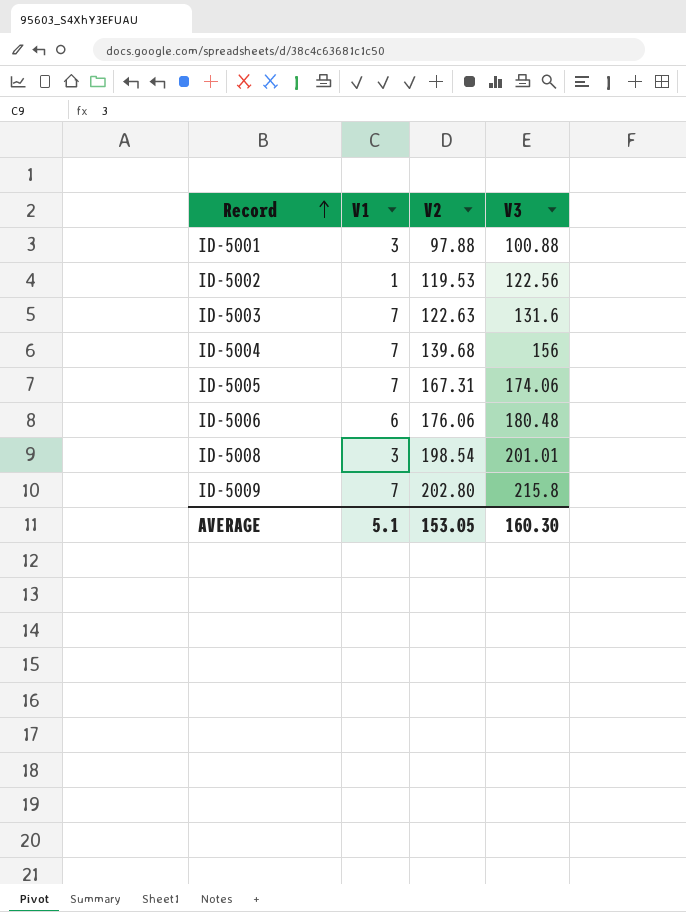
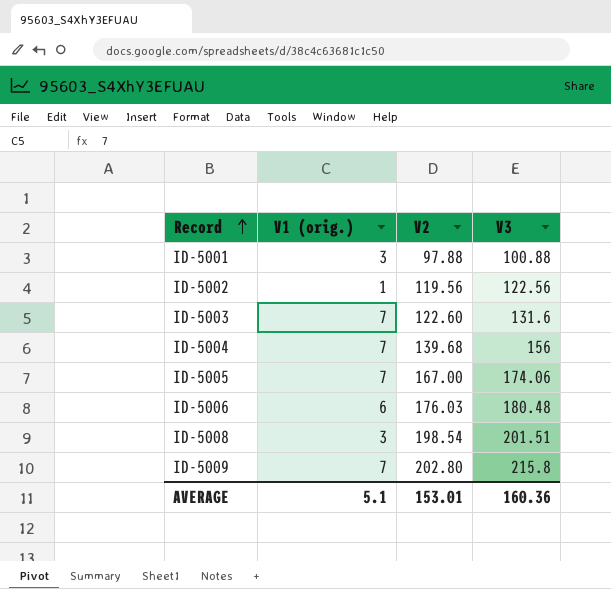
column name: V1 -> V1 (orig.)
ID-5002 | V2: 119.53 -> 119.56
ID-5003 | V2: 122.63 -> 122.60
ID-5005 | V2: 167.31 -> 167.00
ID-5006 | V2: 176.06 -> 176.03
ID-5008 | V3: 201.01 -> 201.51
AVERAGE | V2: 153.05 -> 153.01
AVERAGE | V3: 160.30 -> 160.36

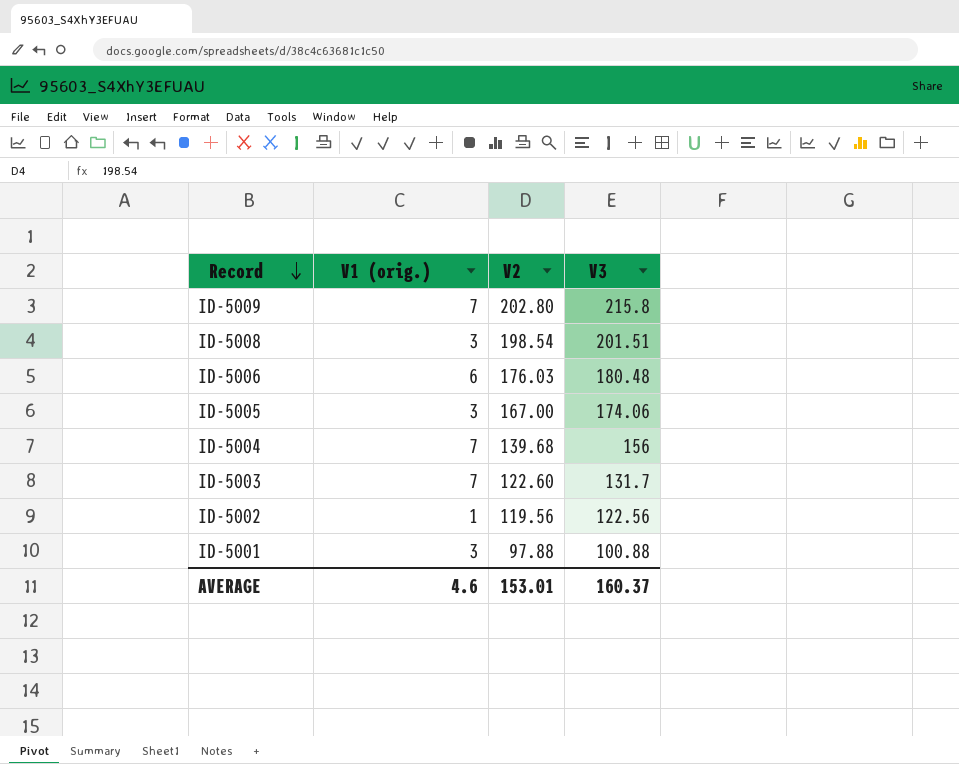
row order: Record ascending -> Record descending
ID-5005 | V1 (orig.): 7 -> 3
ID-5003 | V3: 131.6 -> 131.7
AVERAGE | V1 (orig.): 5.1 -> 4.6
AVERAGE | V3: 160.36 -> 160.37

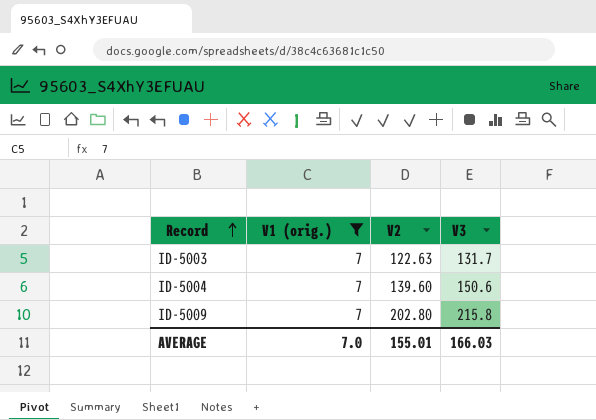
filter: none -> V1 (orig.) = 7
row order: Record descending -> Record ascending
ID-5003 | V2: 122.60 -> 122.63
ID-5004 | V2: 139.68 -> 139.60
ID-5004 | V3: 156 -> 150.6
AVERAGE | V1 (orig.): 4.6 -> 7.0
AVERAGE | V2: 153.01 -> 155.01
AVERAGE | V3: 160.37 -> 166.03

